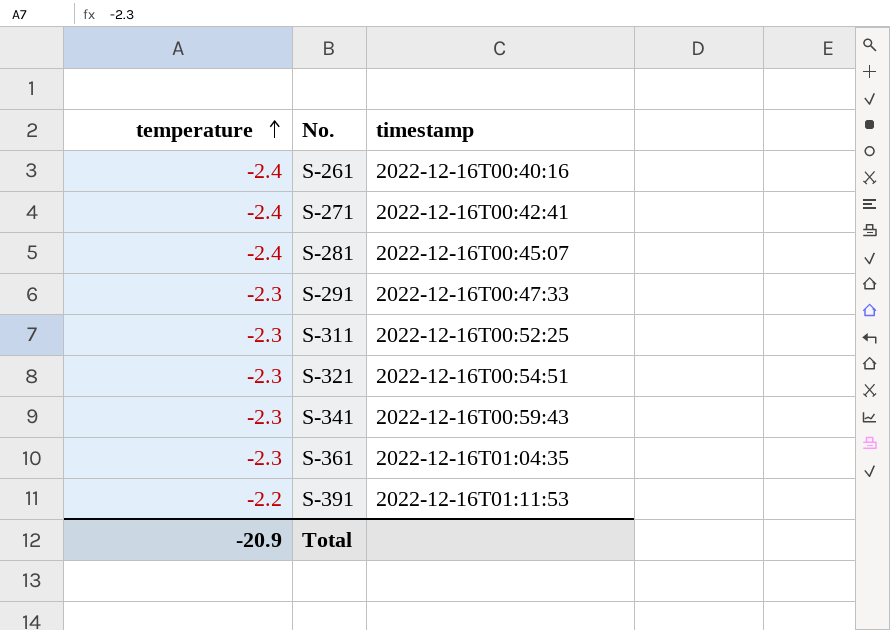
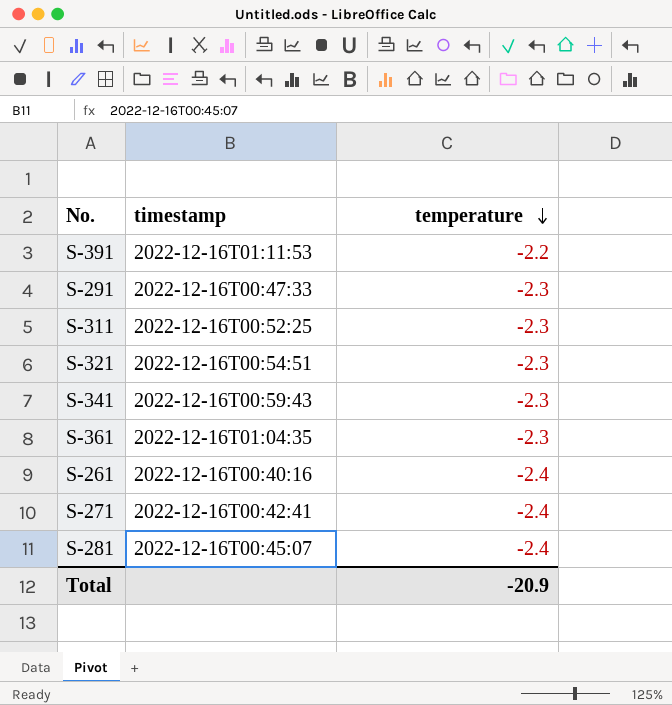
row order: temperature ascending -> temperature descending
column temperature | position: 1 -> 3

